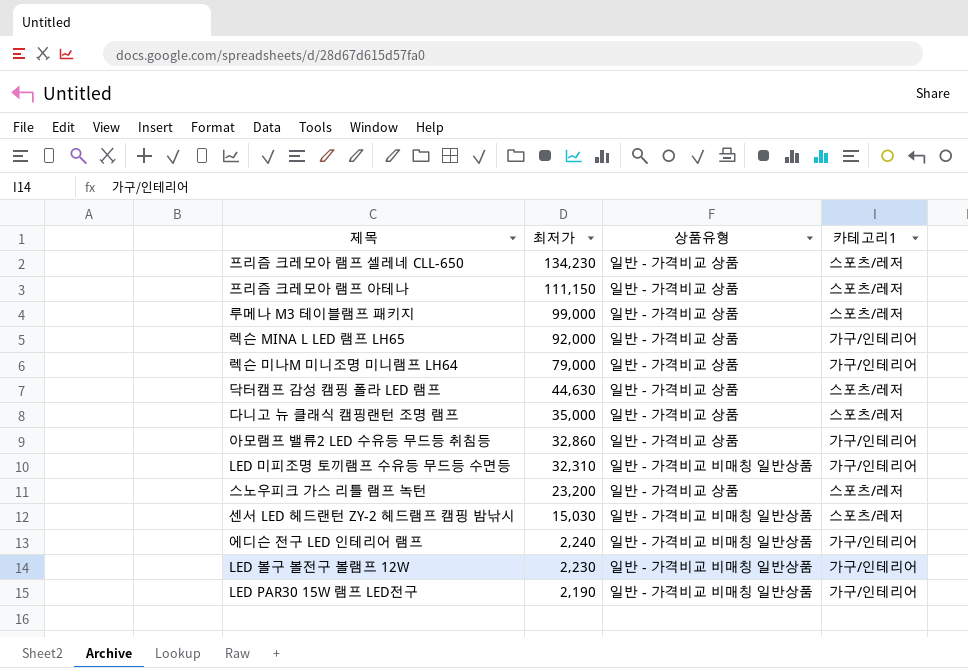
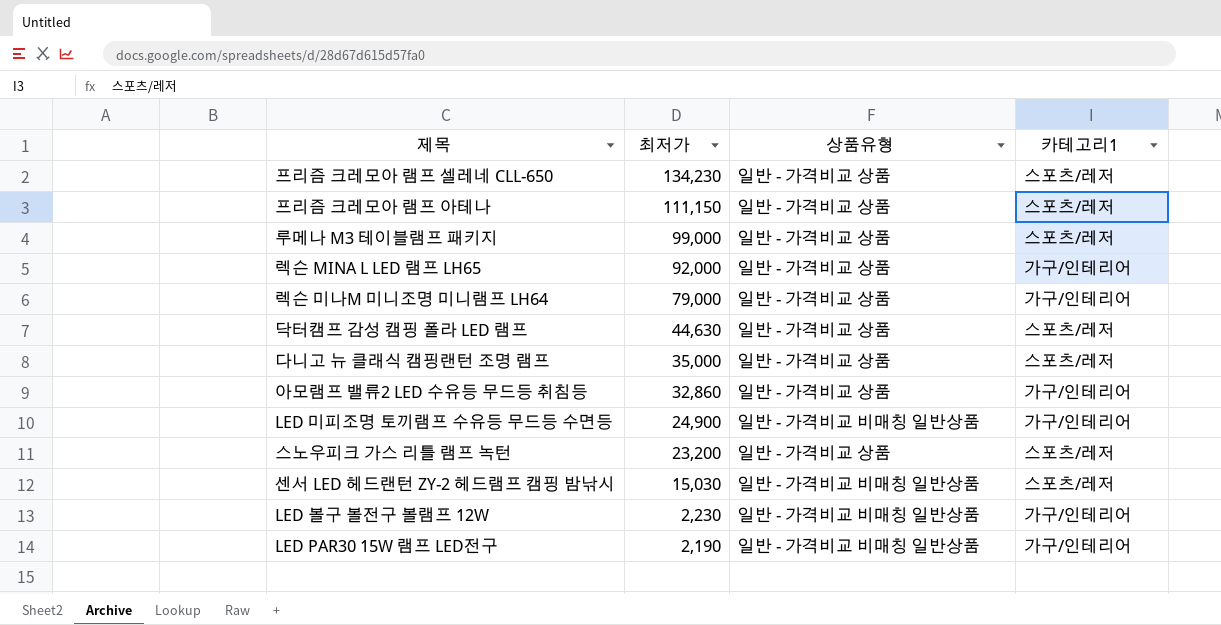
row 에디슨 전구 LED 인테리어 램프: 2,240 | 일반 - 가격비교 비매칭 일반상품 | 가구/인테리어 -> none
LED 미피조명 토끼램프 수유등 무드등 수면등 | 최저가: 32,310 -> 24,900

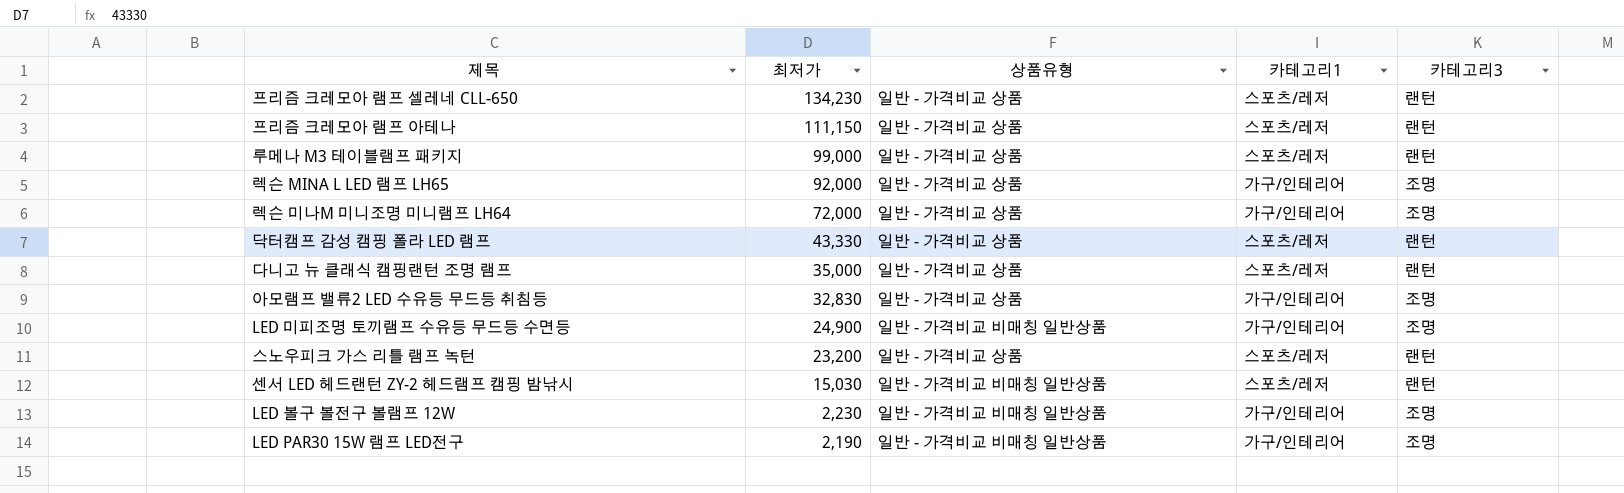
column 카테고리3 | position: none -> 5
렉슨 미나M 미니조명 미니램프 LH64 | 최저가: 79,000 -> 72,000
닥터캠프 감성 캠핑 폴라 LED 램프 | 최저가: 44,630 -> 43,330
아모램프 밸류2 LED 수유등 무드등 취침등 | 최저가: 32,860 -> 32,830

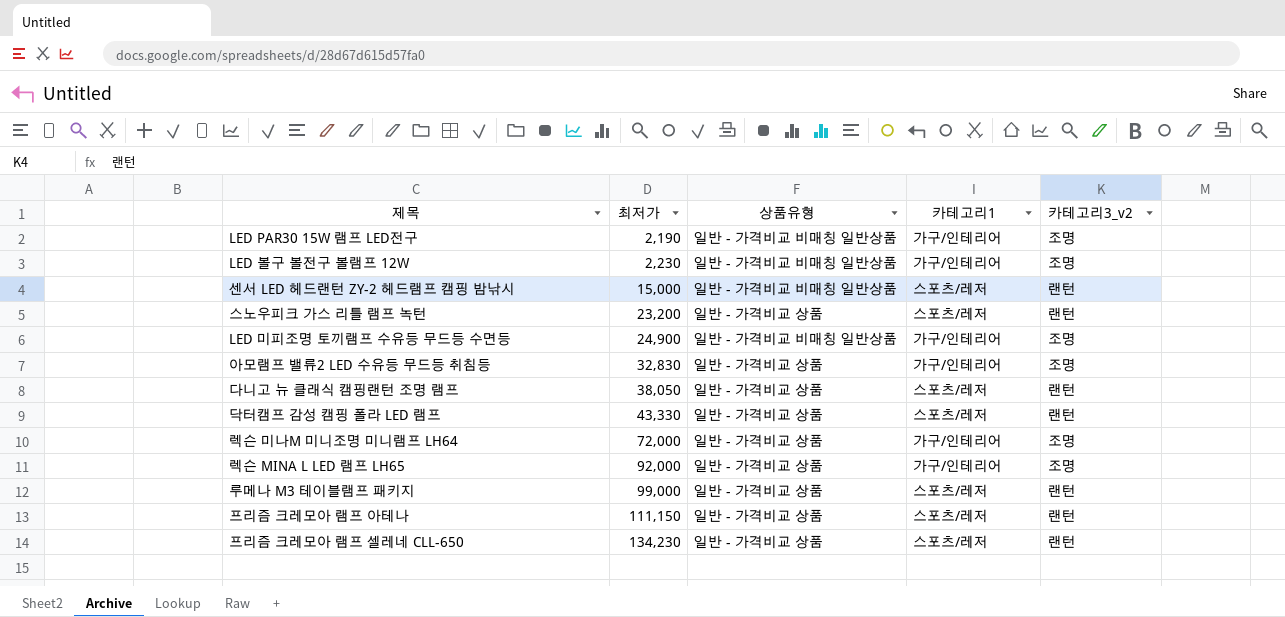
row order: 최저가 descending -> 최저가 ascending
column name: 카테고리3 -> 카테고리3_v2
센서 LED 헤드랜턴 ZY-2 헤드램프 캠핑 밤낚시 | 최저가: 15,030 -> 15,000
다니고 뉴 클래식 캠핑랜턴 조명 램프 | 최저가: 35,000 -> 38,050

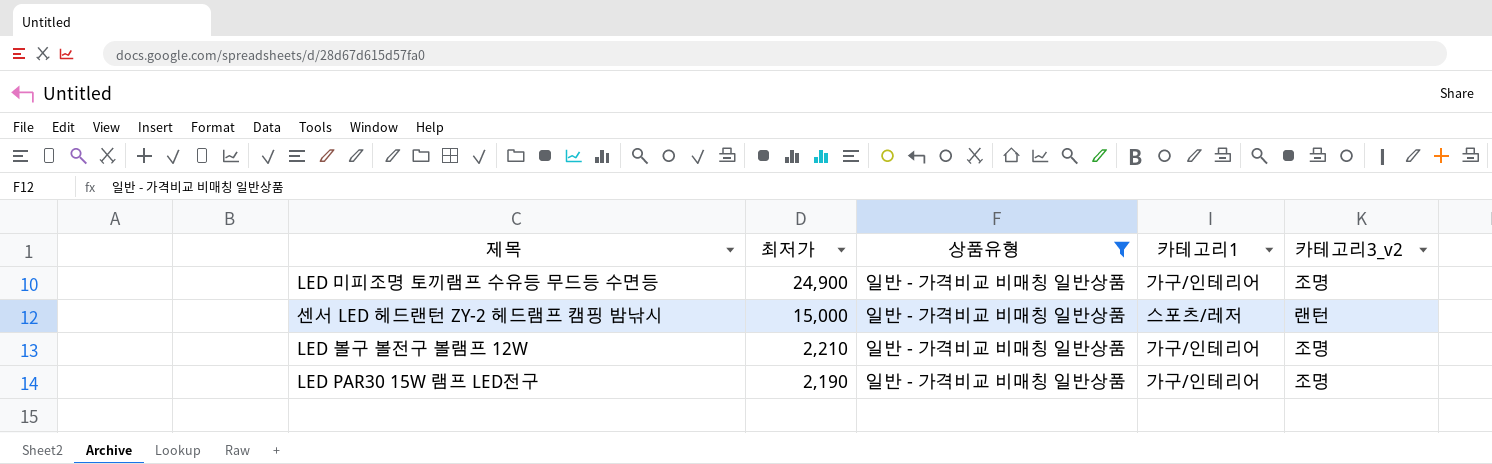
filter: none -> 상품유형 = 일반 - 가격비교 비매칭 일반상품
row order: 최저가 ascending -> 최저가 descending
LED 볼구 볼전구 볼램프 12W | 최저가: 2,230 -> 2,210

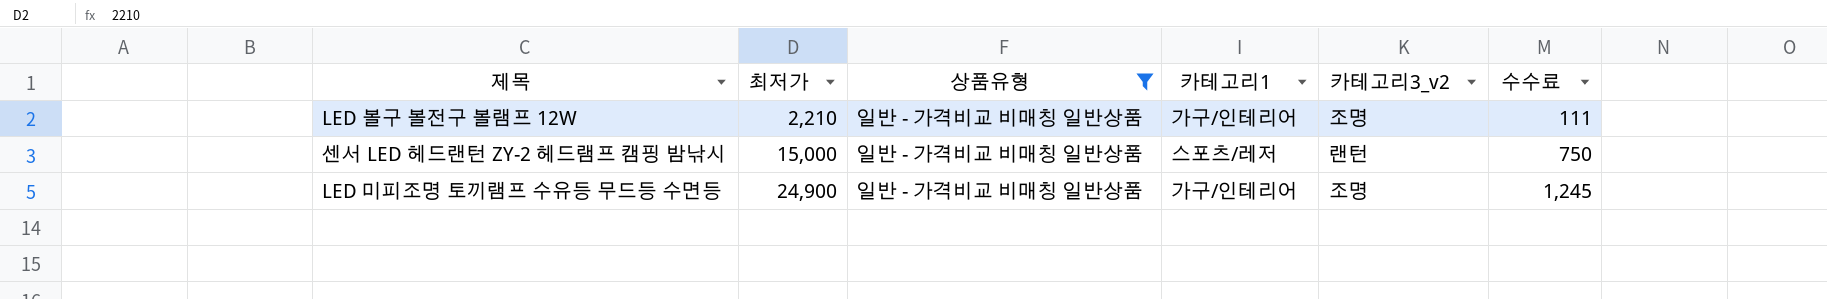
row order: 최저가 descending -> 최저가 ascending
column 수수료 | formula: none -> [최저가] * 0.05
row LED PAR30 15W 램프 LED전구: 2,190 | 일반 - 가격비교 비매칭 일반상품 | 가구/인테리어 | 조명 -> none

